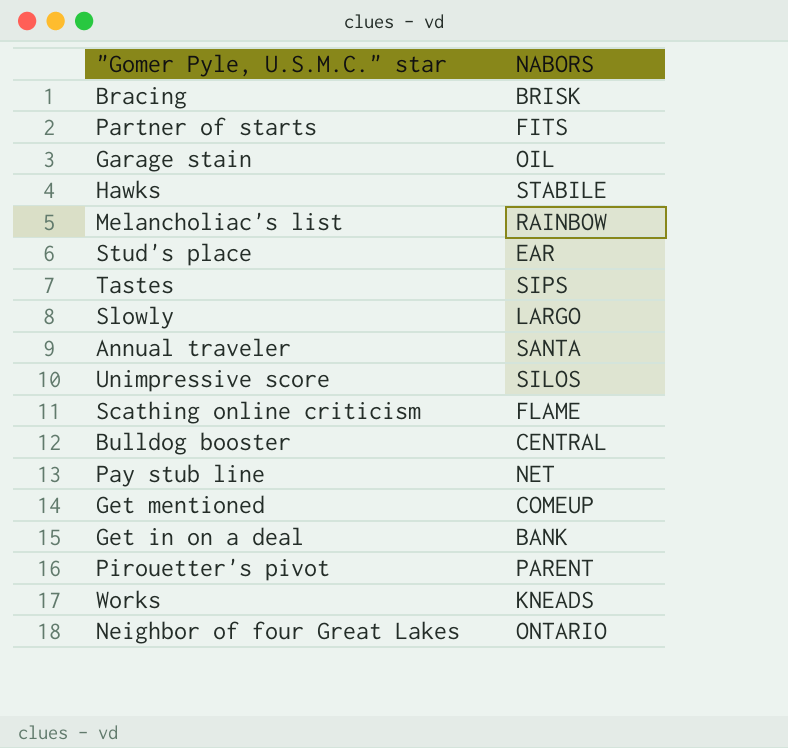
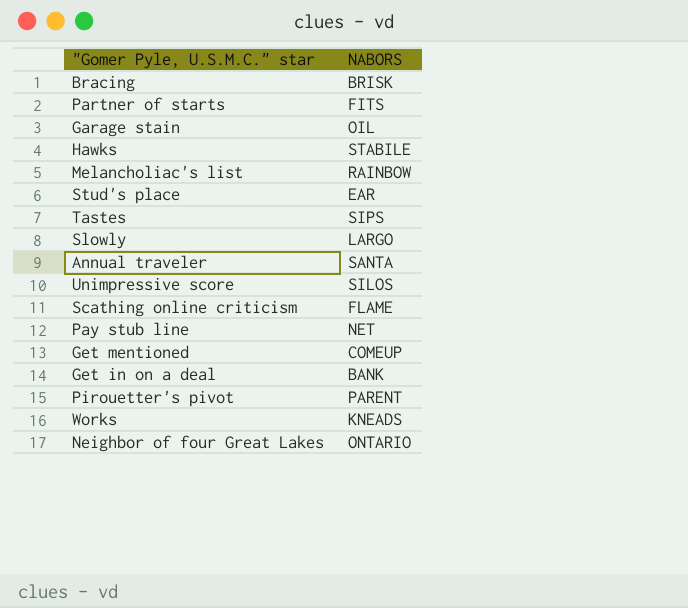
row Bulldog booster: CENTRAL -> none

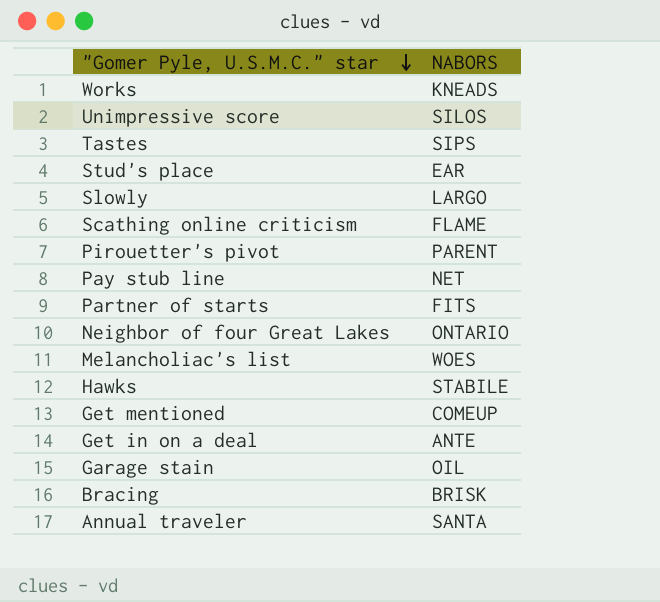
row order: none -> "Gomer Pyle, U.S.M.C." star descending
Melancholiac's list | NABORS: RAINBOW -> WOES
Get in on a deal | NABORS: BANK -> ANTE

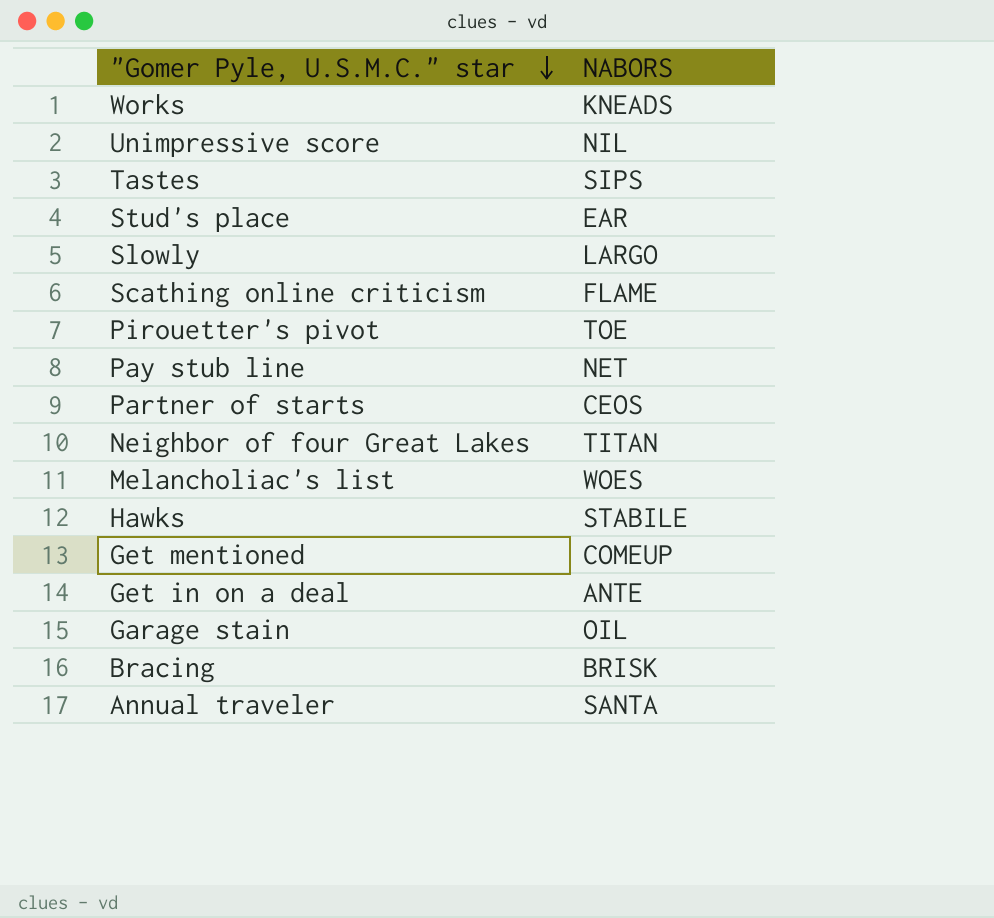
Unimpressive score | NABORS: SILOS -> NIL
Pirouetter's pivot | NABORS: PARENT -> TOE
Partner of starts | NABORS: FITS -> CEOS
Neighbor of four Great Lakes | NABORS: ONTARIO -> TITAN

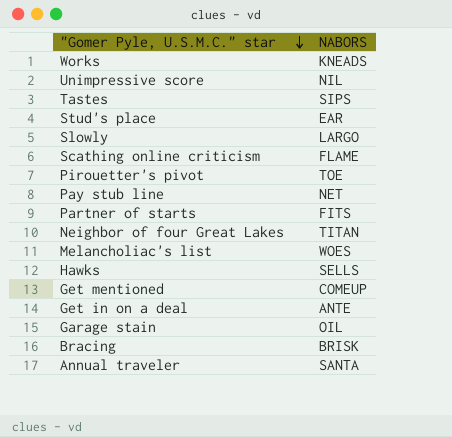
Partner of starts | NABORS: CEOS -> FITS
Hawks | NABORS: STABILE -> SELLS

